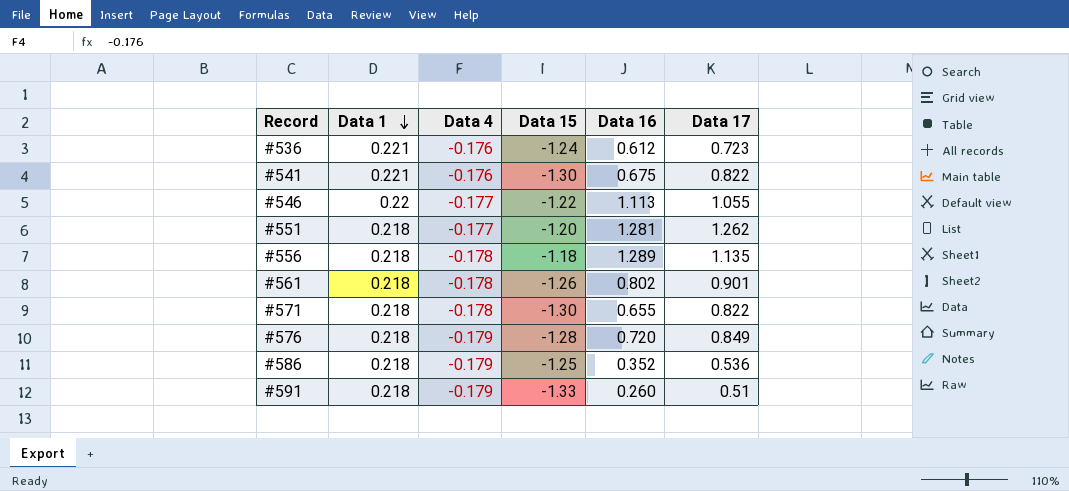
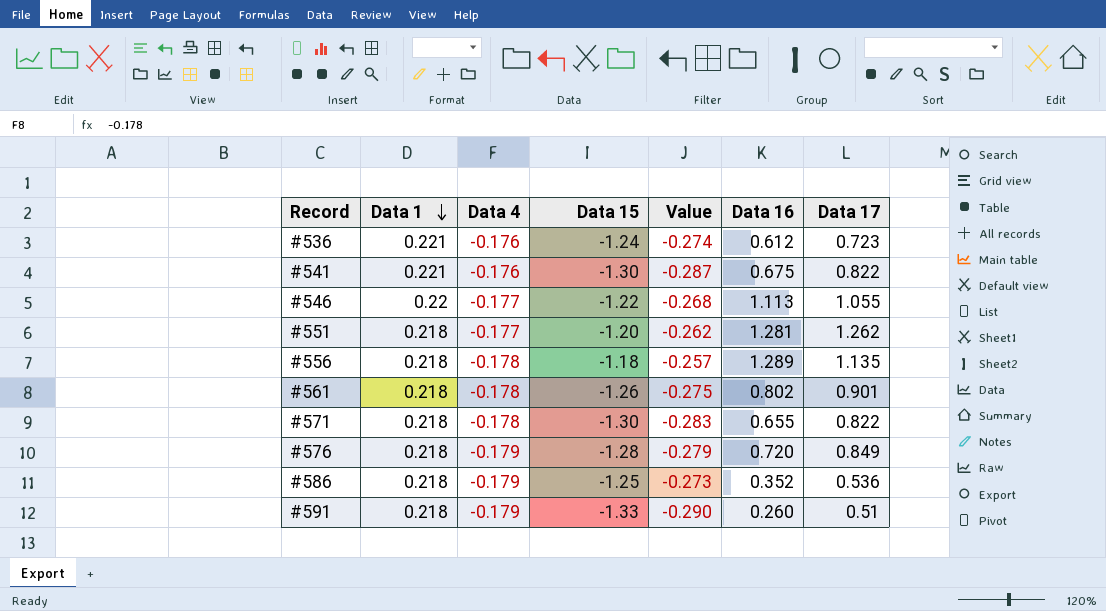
column Value | formula: none -> [Data 1] * [Data 15]

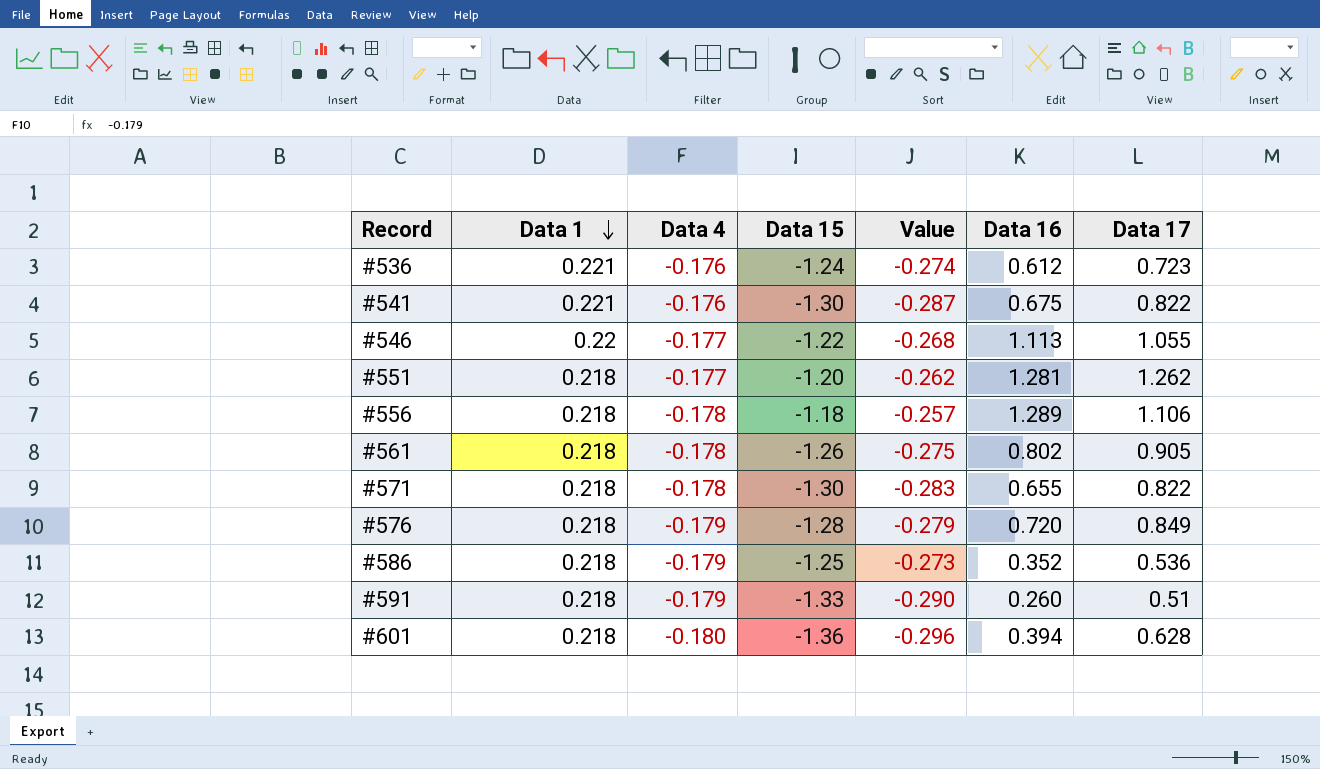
#556 | Data 17: 1.135 -> 1.106
#561 | Data 17: 0.901 -> 0.905
row #601: none -> 0.218 | -0.180 | -1.36 | -0.296 | 0.394 | 0.628

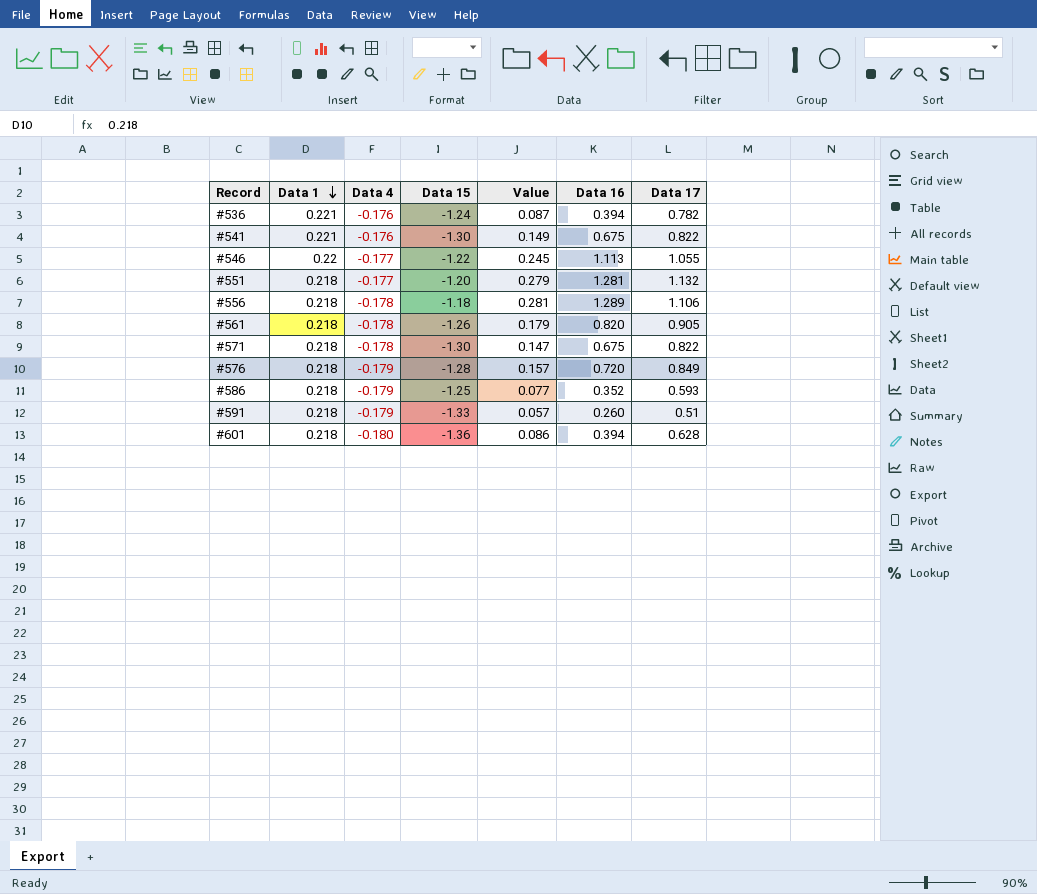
column Value | formula: [Data 1] * [Data 15] -> [Data 1] * [Data 16]
#536 | Data 16: 0.612 -> 0.394
#536 | Data 17: 0.723 -> 0.782
#551 | Data 17: 1.262 -> 1.132
#561 | Data 16: 0.802 -> 0.820
#571 | Data 16: 0.655 -> 0.675
#586 | Data 17: 0.536 -> 0.593

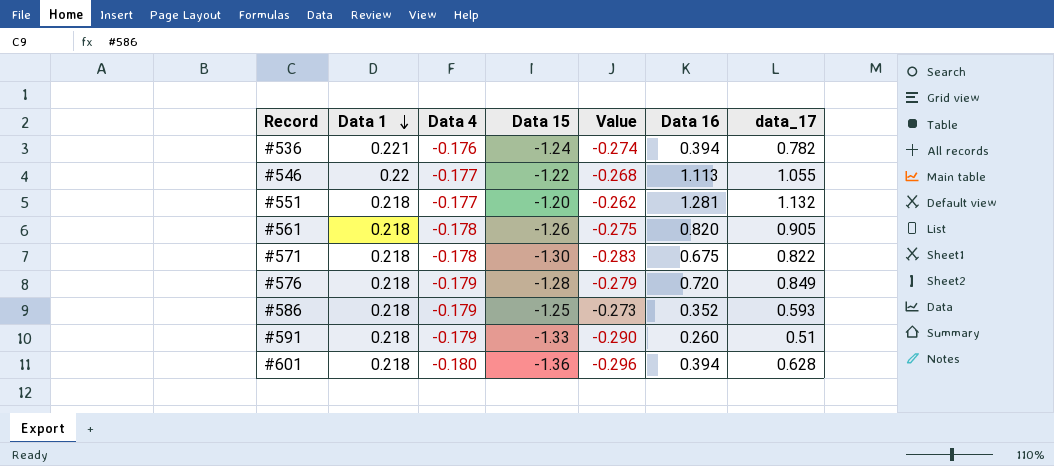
column Value | formula: [Data 1] * [Data 16] -> [Data 1] * [Data 15]
column name: Data 17 -> data_17
row #541: 0.221 | -0.176 | -1.30 | 0.149 | 0.675 | 0.822 -> none
row #556: 0.218 | -0.178 | -1.18 | 0.281 | 1.289 | 1.106 -> none

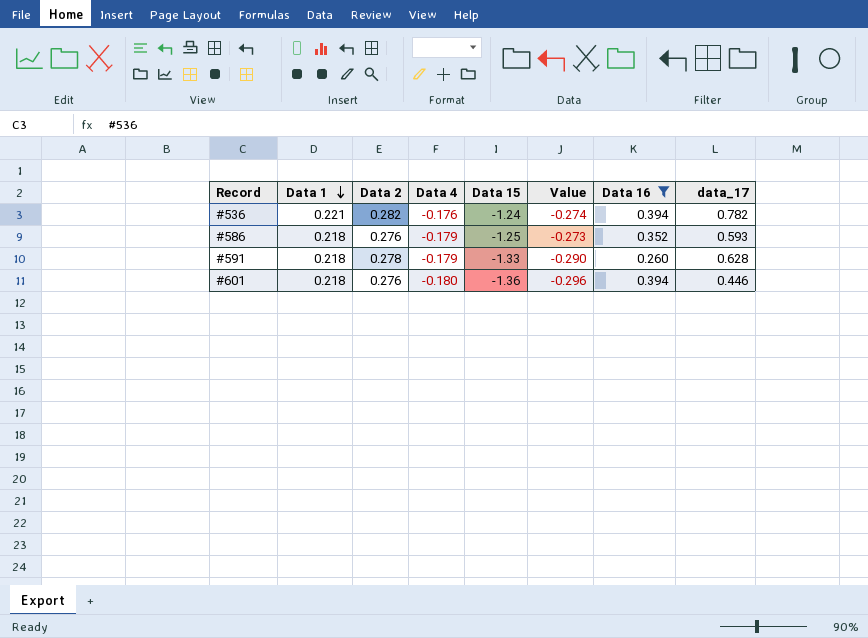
filter: none -> Data 16 <= 0.394
column Data 2 | position: none -> 3
#591 | data_17: 0.51 -> 0.628
#601 | data_17: 0.628 -> 0.446

